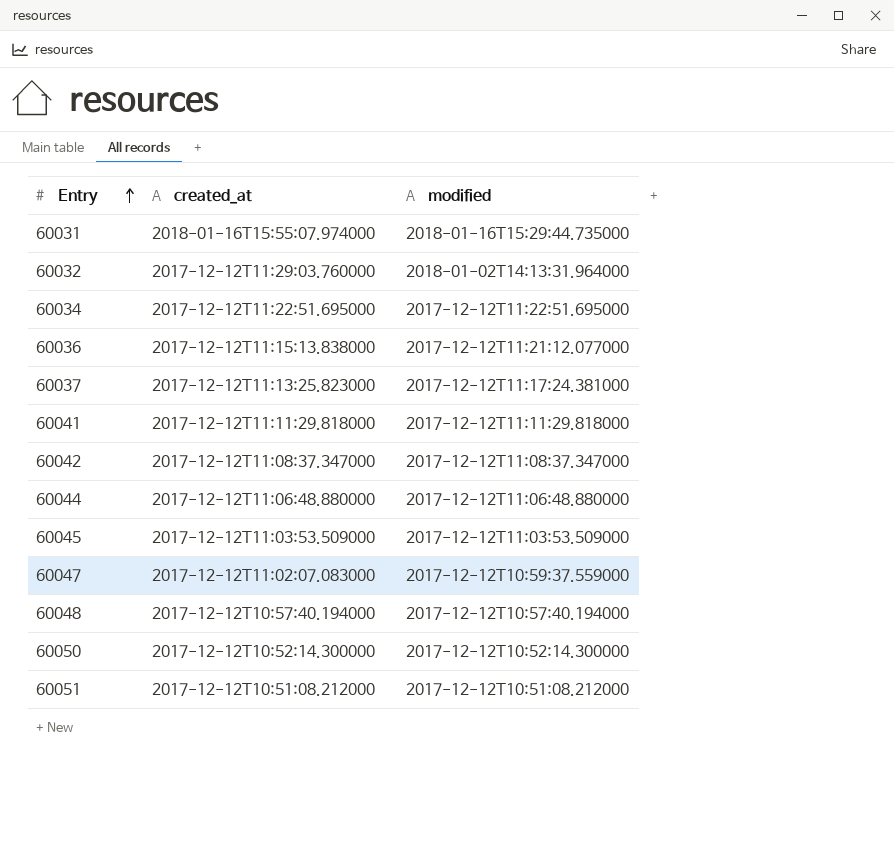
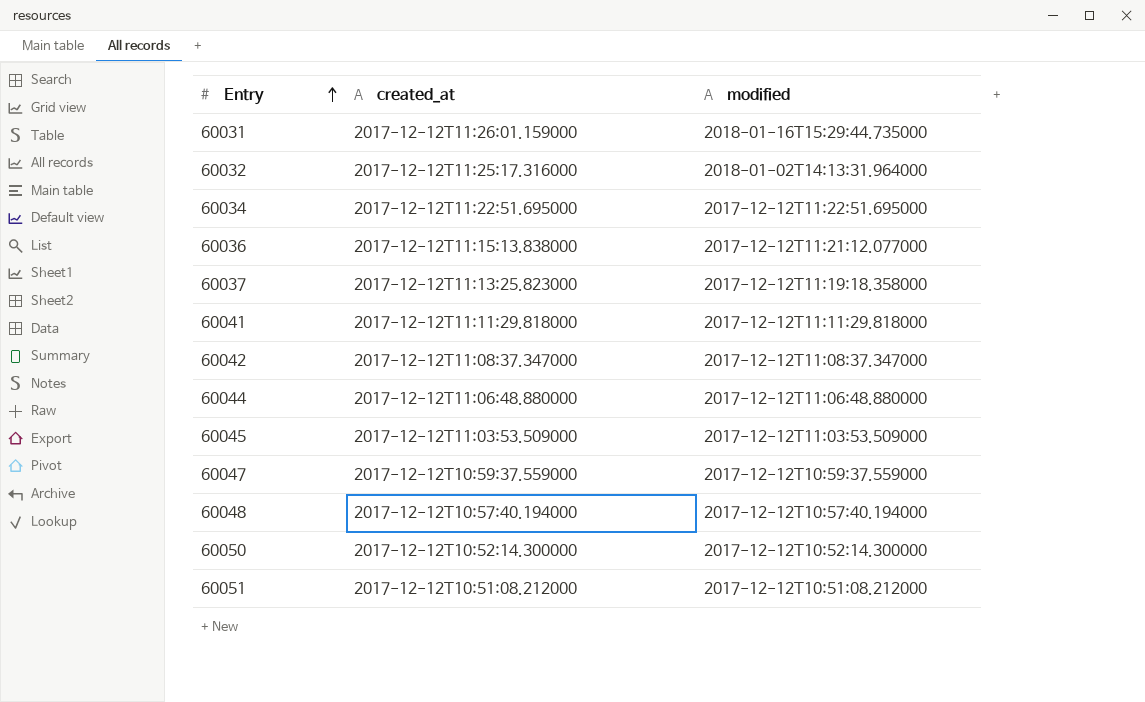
60031 | created_at: 2018-01-16T15:55:07.974000 -> 2017-12-12T11:26:01.159000
60032 | created_at: 2017-12-12T11:29:03.760000 -> 2017-12-12T11:25:17.316000
60037 | modified: 2017-12-12T11:17:24.381000 -> 2017-12-12T11:19:18.358000
60047 | created_at: 2017-12-12T11:02:07.083000 -> 2017-12-12T10:59:37.559000

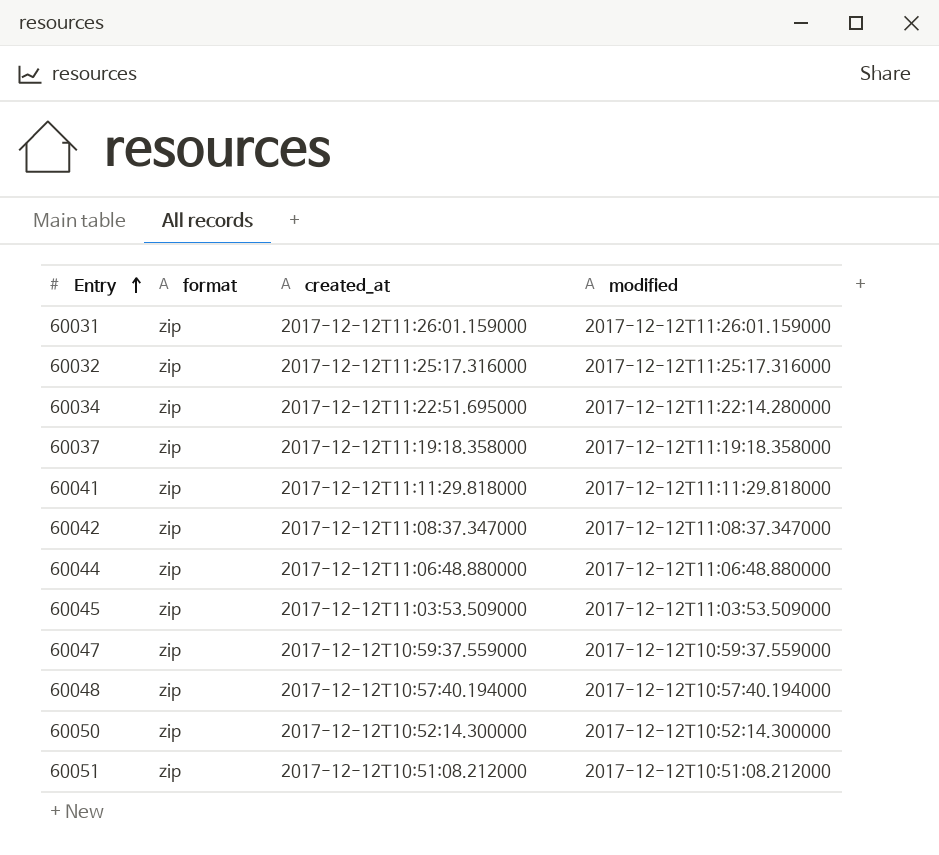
column format | position: none -> 2
row 60036: 2017-12-12T11:15:13.838000 | 2017-12-12T11:21:12.077000 -> none
60031 | modified: 2018-01-16T15:29:44.735000 -> 2017-12-12T11:26:01.159000
60032 | modified: 2018-01-02T14:13:31.964000 -> 2017-12-12T11:25:17.316000
60034 | modified: 2017-12-12T11:22:51.695000 -> 2017-12-12T11:22:14.280000
60037 | created_at: 2017-12-12T11:13:25.823000 -> 2017-12-12T11:19:18.358000

